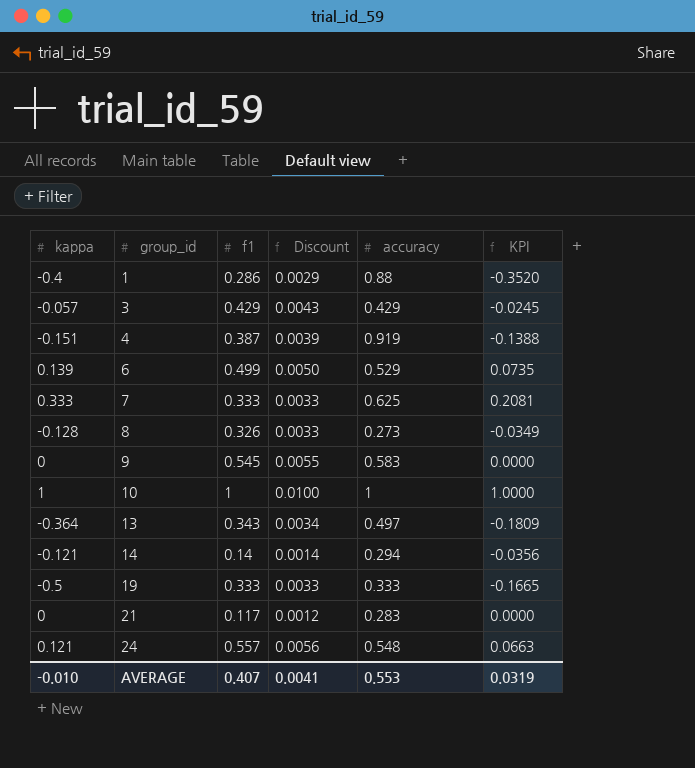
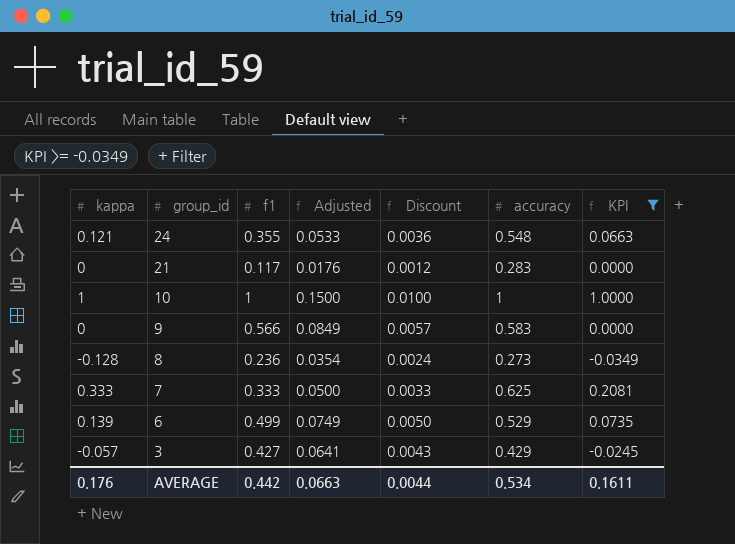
filter: none -> KPI >= -0.0349
row order: group_id ascending -> group_id descending
column Adjusted | formula: none -> [f1] * 0.15
24 | f1: 0.557 -> 0.355
24 | Discount: 0.0056 -> 0.0036
9 | f1: 0.545 -> 0.566
9 | Discount: 0.0055 -> 0.0057
8 | f1: 0.326 -> 0.236
8 | Discount: 0.0033 -> 0.0024
3 | f1: 0.429 -> 0.427
AVERAGE | kappa: -0.010 -> 0.176
AVERAGE | f1: 0.407 -> 0.442
AVERAGE | Discount: 0.0041 -> 0.0044
AVERAGE | accuracy: 0.553 -> 0.534
AVERAGE | KPI: 0.0319 -> 0.1611

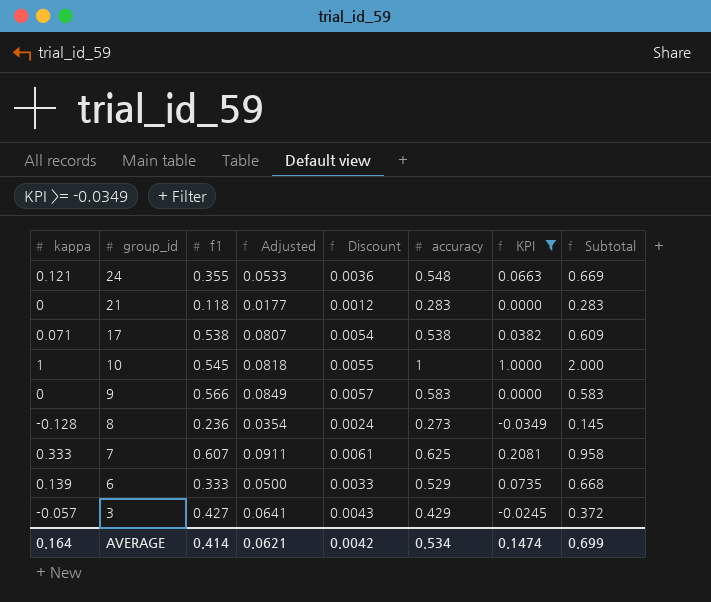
column Subtotal | formula: none -> [kappa] + [accuracy]
21 | f1: 0.117 -> 0.118
21 | Adjusted: 0.0176 -> 0.0177
row 17: none -> 0.071 | 0.538 | 0.0807 | 0.0054 | 0.538 | 0.0382 | 0.609
10 | f1: 1 -> 0.545
10 | Adjusted: 0.1500 -> 0.0818
10 | Discount: 0.0100 -> 0.0055
7 | f1: 0.333 -> 0.607
7 | Adjusted: 0.0500 -> 0.0911
7 | Discount: 0.0033 -> 0.0061
6 | f1: 0.499 -> 0.333
6 | Adjusted: 0.0749 -> 0.0500
6 | Discount: 0.0050 -> 0.0033
AVERAGE | kappa: 0.176 -> 0.164
AVERAGE | f1: 0.442 -> 0.414
AVERAGE | Adjusted: 0.0663 -> 0.0621
AVERAGE | Discount: 0.0044 -> 0.0042
AVERAGE | KPI: 0.1611 -> 0.1474

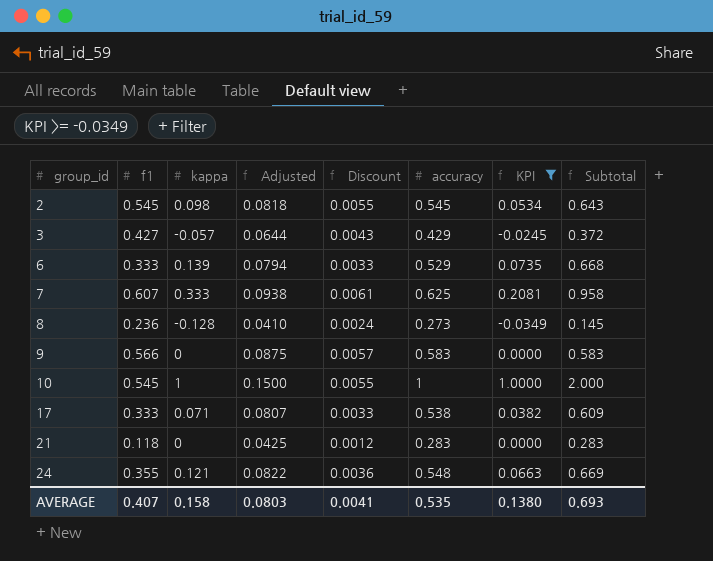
row order: group_id descending -> group_id ascending
column kappa | position: 1 -> 3
column Adjusted | formula: [f1] * 0.15 -> [accuracy] * 0.15
row 2: none -> 0.545 | 0.098 | 0.0818 | 0.0055 | 0.545 | 0.0534 | 0.643
17 | f1: 0.538 -> 0.333
17 | Discount: 0.0054 -> 0.0033
AVERAGE | f1: 0.414 -> 0.407
AVERAGE | kappa: 0.164 -> 0.158
AVERAGE | Adjusted: 0.0621 -> 0.0803
AVERAGE | Discount: 0.0042 -> 0.0041
AVERAGE | accuracy: 0.534 -> 0.535
AVERAGE | KPI: 0.1474 -> 0.1380
AVERAGE | Subtotal: 0.699 -> 0.693

